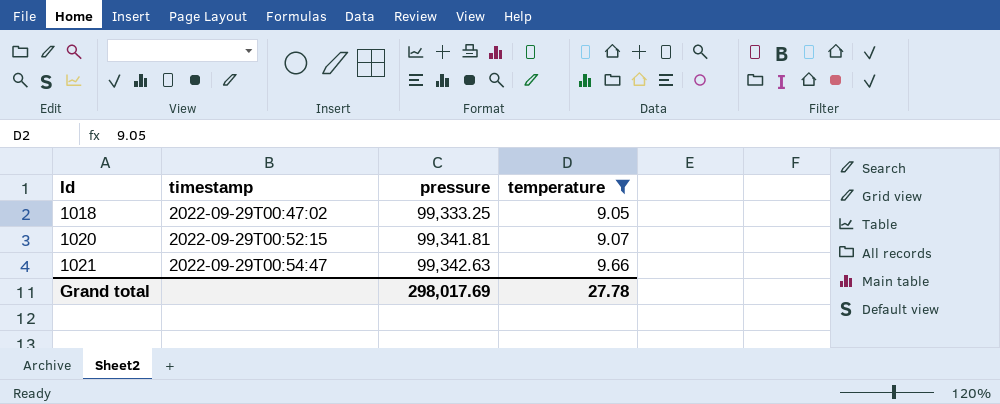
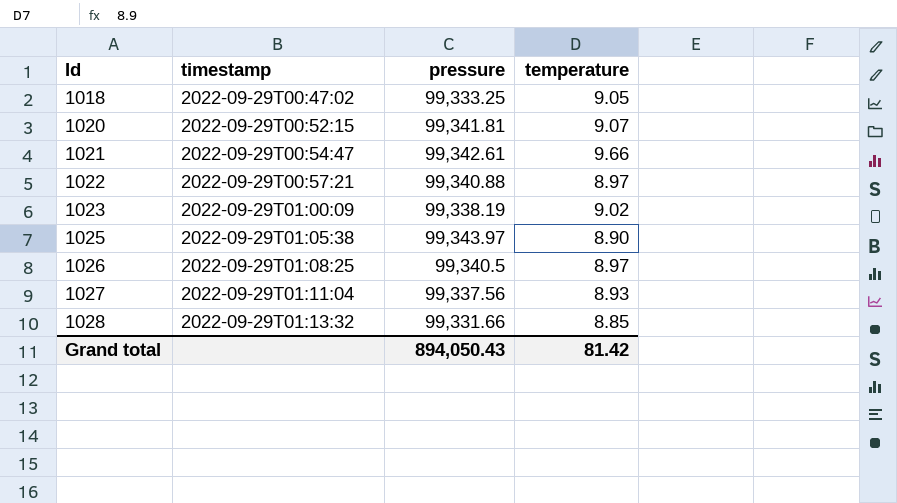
filter: temperature >= 9.05 -> none
1021 | pressure: 99,342.63 -> 99,342.61
Grand total | pressure: 298,017.69 -> 894,050.43
Grand total | temperature: 27.78 -> 81.42

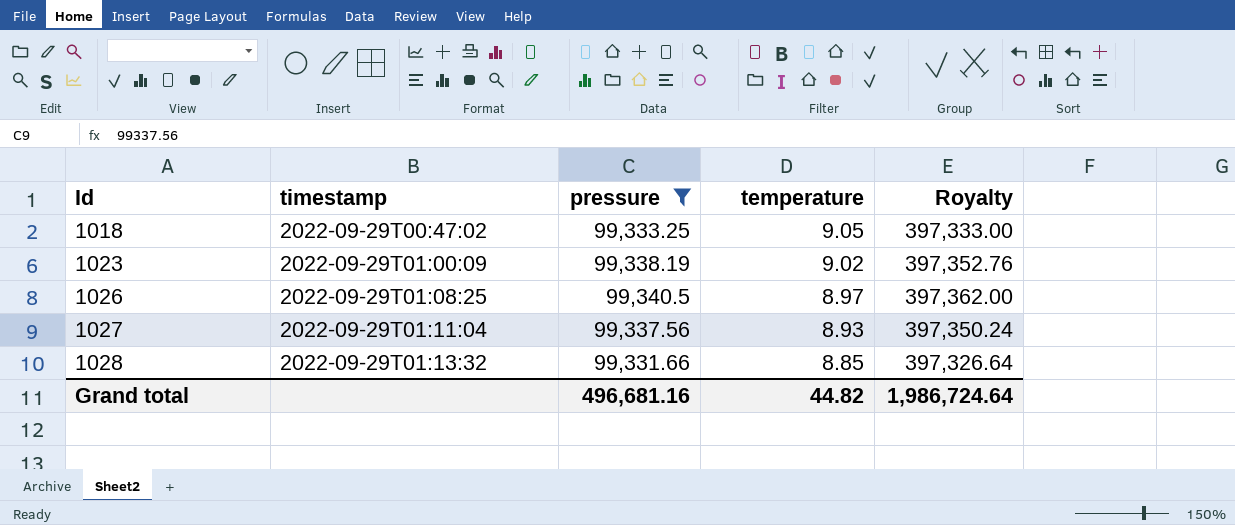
filter: none -> pressure <= 99,340.5
column Royalty | formula: none -> [pressure] * 4
Grand total | pressure: 894,050.43 -> 496,681.16
Grand total | temperature: 81.42 -> 44.82

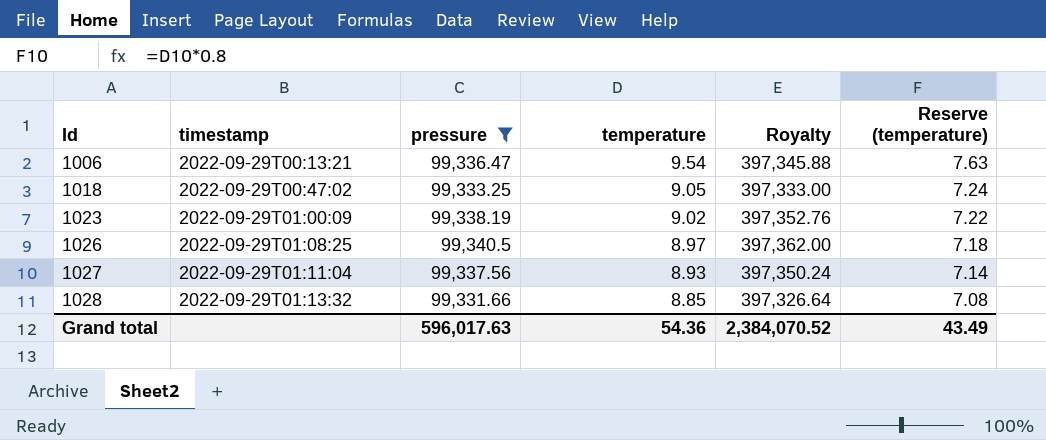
column Reserve (temperature) | formula: none -> [temperature] * 0.8
row 1006: none -> 2022-09-29T00:13:21 | 99,336.47 | 9.54 | 397,345.88 | 7.63
Grand total | pressure: 496,681.16 -> 596,017.63
Grand total | temperature: 44.82 -> 54.36
Grand total | Royalty: 1,986,724.64 -> 2,384,070.52

